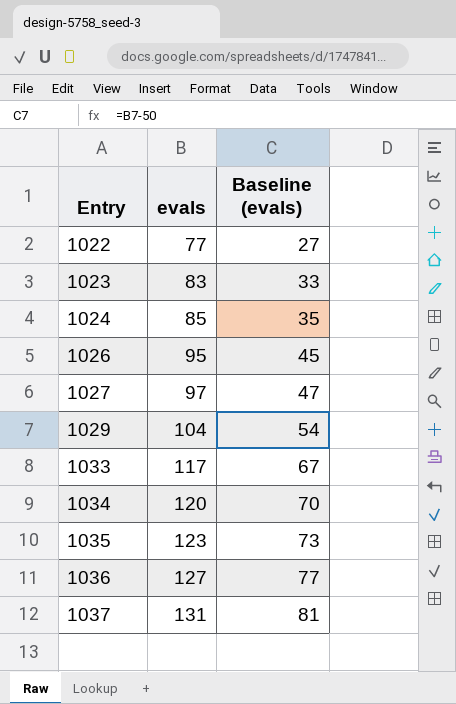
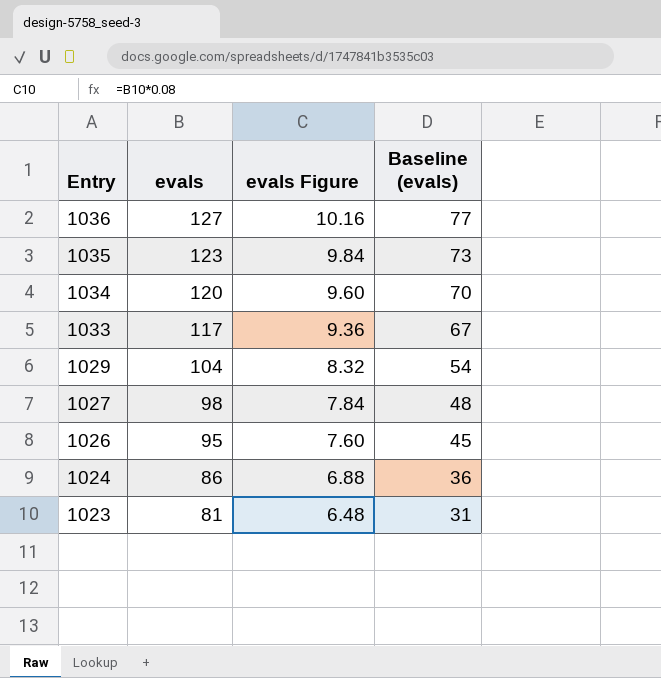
row order: Entry ascending -> Entry descending
column evals Figure | formula: none -> [evals] * 0.08
row 1022: 77 | 27 -> none
row 1037: 131 | 81 -> none
1027 | evals: 97 -> 98
1027 | Baseline (evals): 47 -> 48
1024 | evals: 85 -> 86
1024 | Baseline (evals): 35 -> 36
1023 | evals: 83 -> 81
1023 | Baseline (evals): 33 -> 31

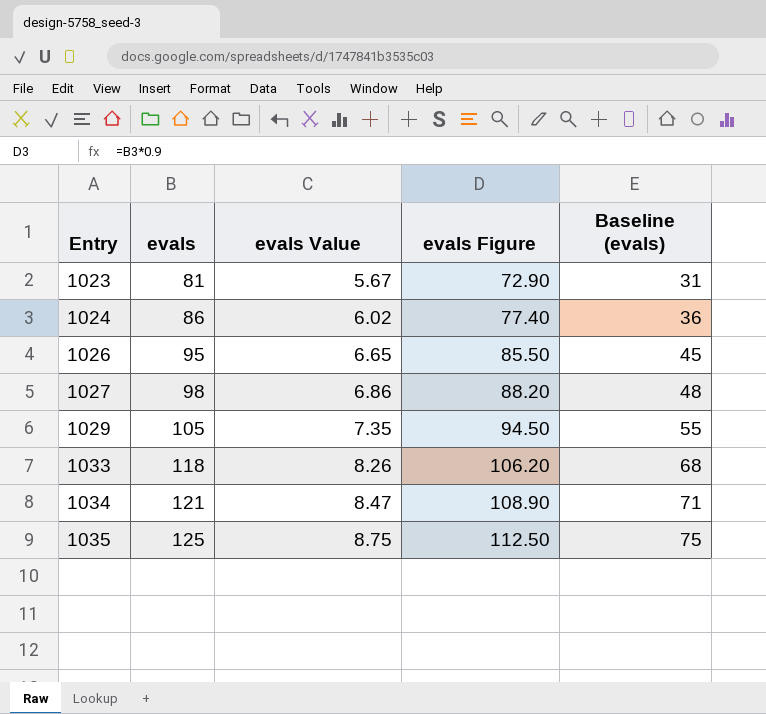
row order: Entry descending -> Entry ascending
column evals Value | formula: none -> [evals] * 0.07
column evals Figure | formula: [evals] * 0.08 -> [evals] * 0.9
row 1036: 127 | 10.16 | 77 -> none
1029 | evals: 104 -> 105
1029 | Baseline (evals): 54 -> 55
1033 | evals: 117 -> 118
1033 | Baseline (evals): 67 -> 68
1034 | evals: 120 -> 121
1034 | Baseline (evals): 70 -> 71
1035 | evals: 123 -> 125
1035 | Baseline (evals): 73 -> 75

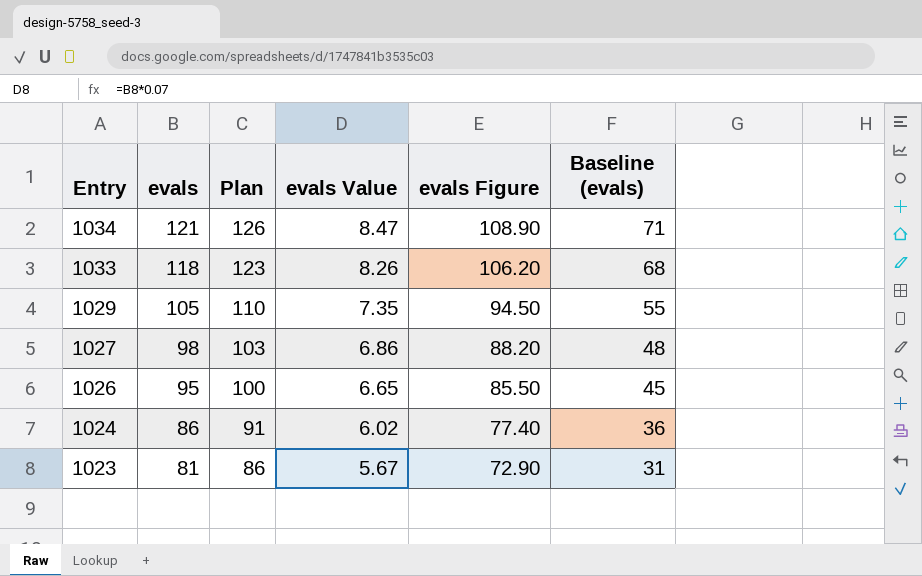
row order: Entry ascending -> Entry descending
column Plan | formula: none -> [evals] + 5
row 1035: 125 | 8.75 | 112.50 | 75 -> none

